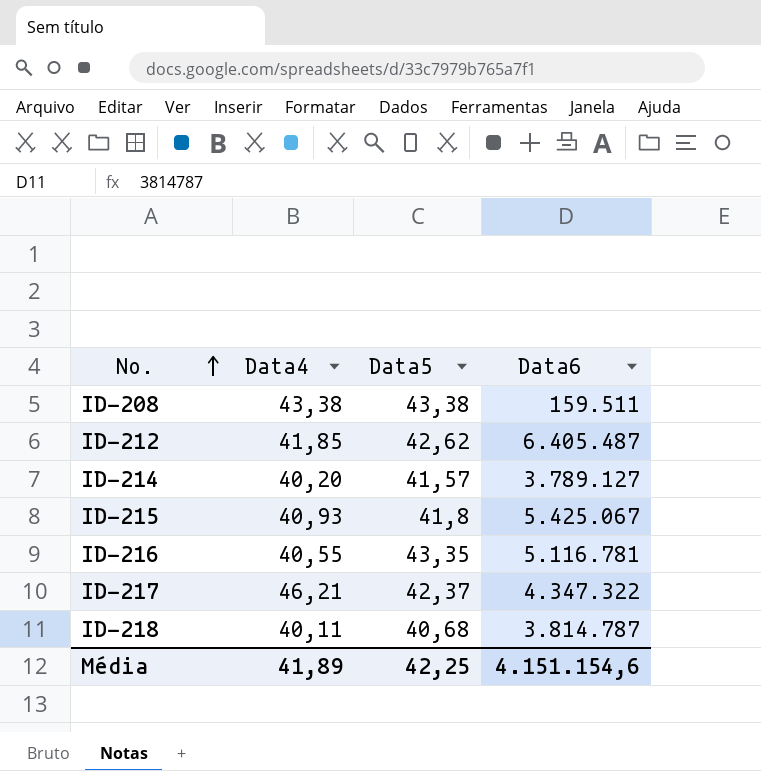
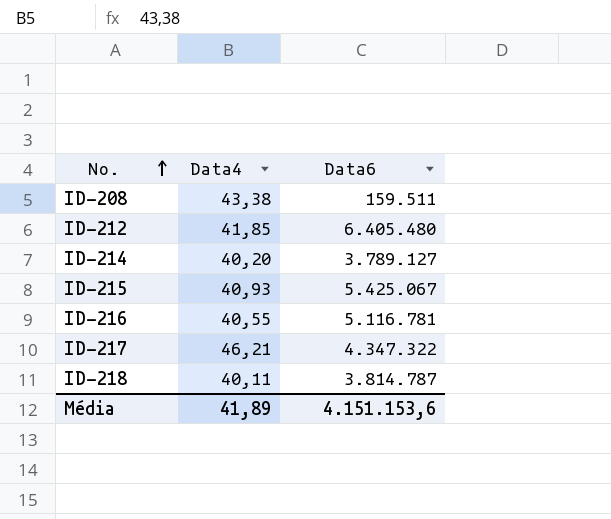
column Data5 | position: 3 -> none
ID-212 | Data6: 6.405.487 -> 6.405.480
Média | Data6: 4.151.154,6 -> 4.151.153,6

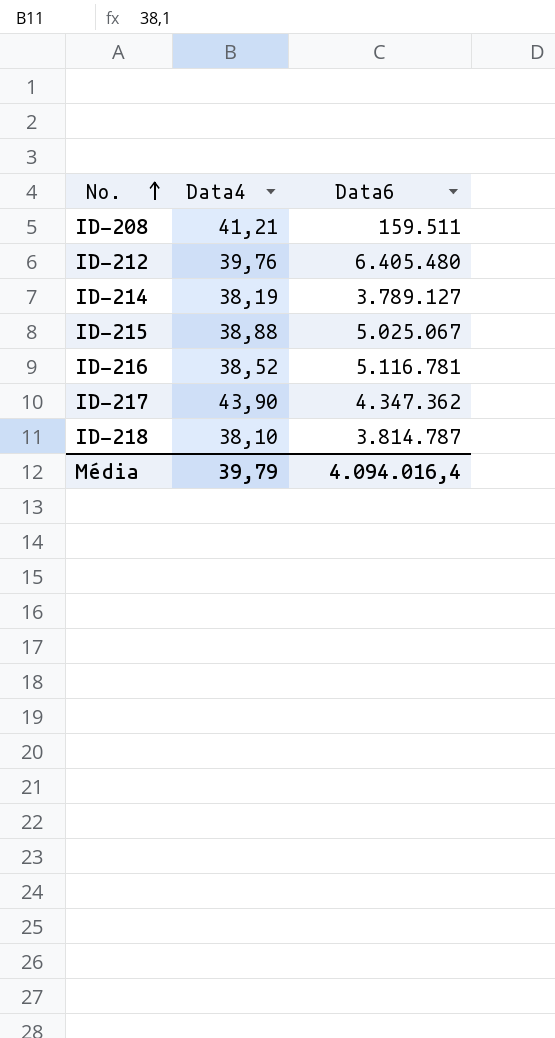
ID-208 | Data4: 43,38 -> 41,21
ID-212 | Data4: 41,85 -> 39,76
ID-214 | Data4: 40,20 -> 38,19
ID-215 | Data4: 40,93 -> 38,88
ID-215 | Data6: 5.425.067 -> 5.025.067
ID-216 | Data4: 40,55 -> 38,52
ID-217 | Data4: 46,21 -> 43,90
ID-217 | Data6: 4.347.322 -> 4.347.362
ID-218 | Data4: 40,11 -> 38,10
Média | Data4: 41,89 -> 39,79
Média | Data6: 4.151.153,6 -> 4.094.016,4

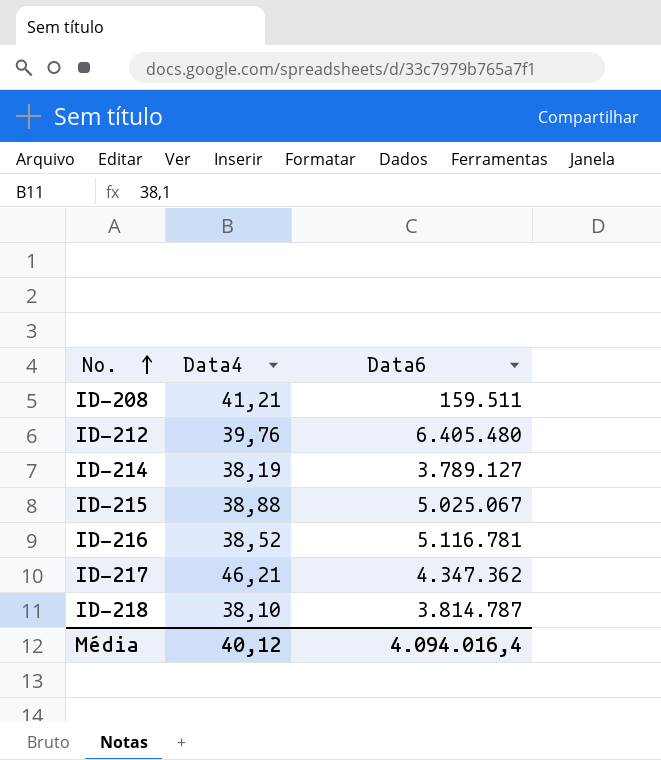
ID-217 | Data4: 43,90 -> 46,21
Média | Data4: 39,79 -> 40,12

